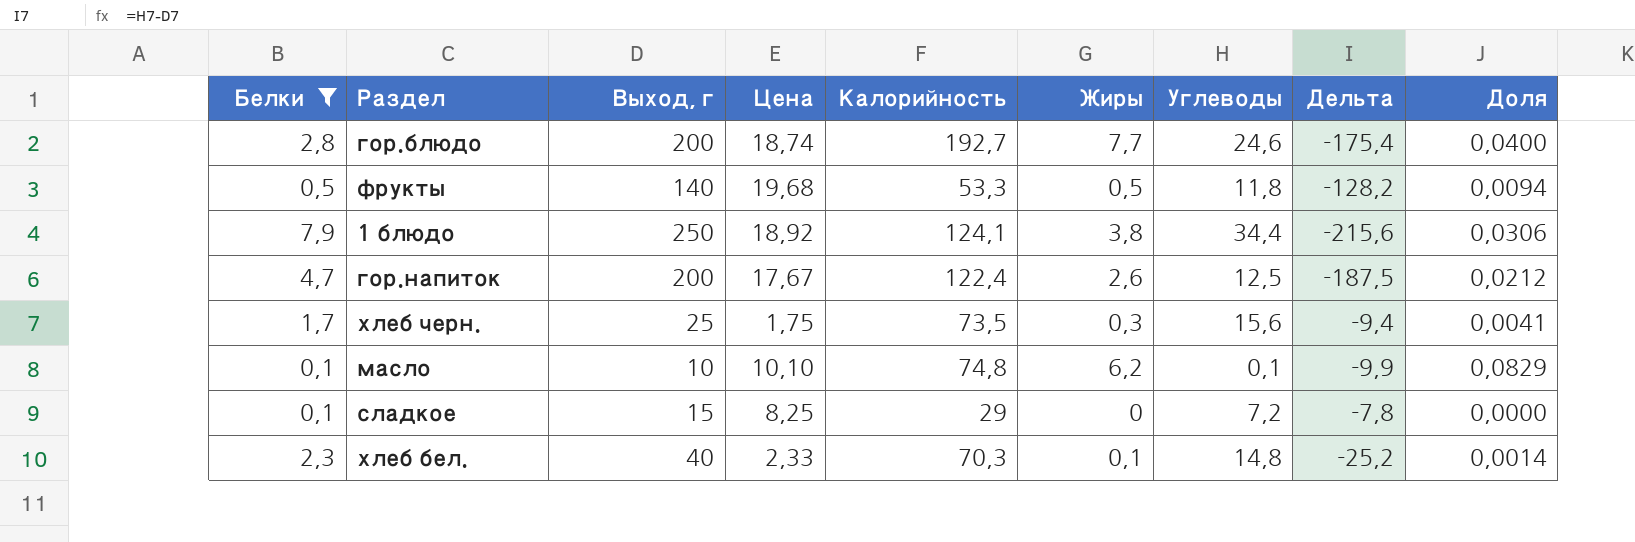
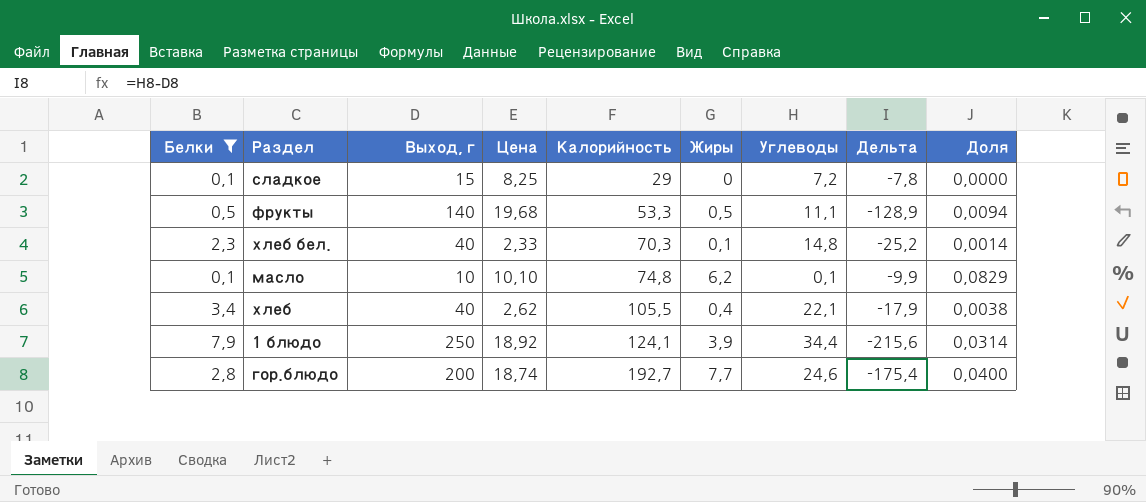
row order: none -> Калорийность ascending
row гор.напиток: 4,7 | 200 | 17,67 | 122,4 | 2,6 | 12,5 | -187,5 | 0,0212 -> none
row хлеб черн.: 1,7 | 25 | 1,75 | 73,5 | 0,3 | 15,6 | -9,4 | 0,0041 -> none
фрукты | Углеводы: 11,8 -> 11,1
фрукты | Дельта: -128,2 -> -128,9
row хлеб: none -> 3,4 | 40 | 2,62 | 105,5 | 0,4 | 22,1 | -17,9 | 0,0038
1 блюдо | Жиры: 3,8 -> 3,9
1 блюдо | Доля: 0,0306 -> 0,0314

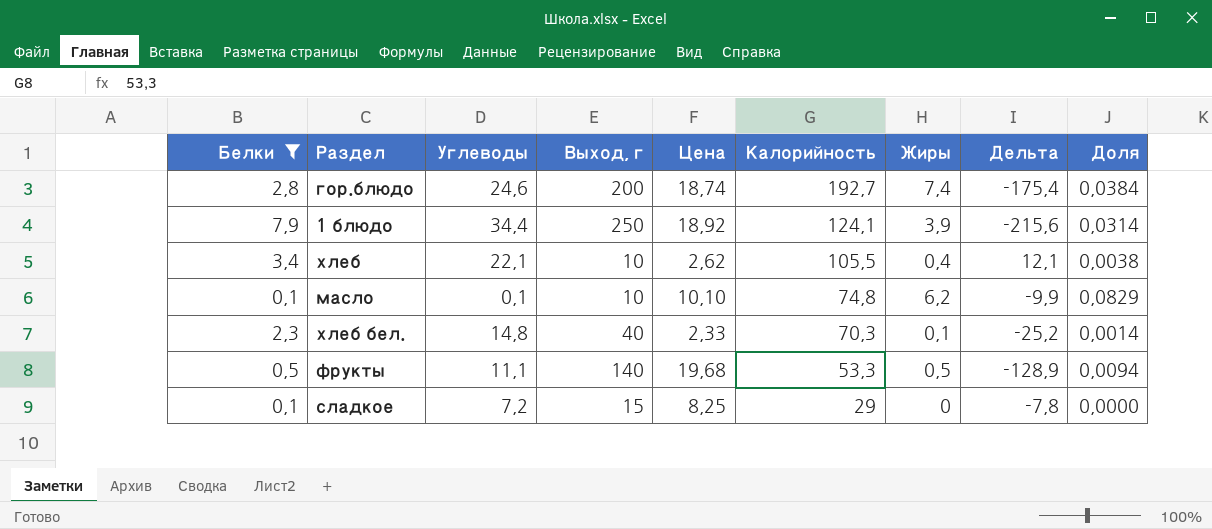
row order: Калорийность ascending -> Калорийность descending
column Углеводы | position: 7 -> 3
гор.блюдо | Жиры: 7,7 -> 7,4
гор.блюдо | Доля: 0,0400 -> 0,0384
хлеб | Выход, г: 40 -> 10
хлеб | Дельта: -17,9 -> 12,1

